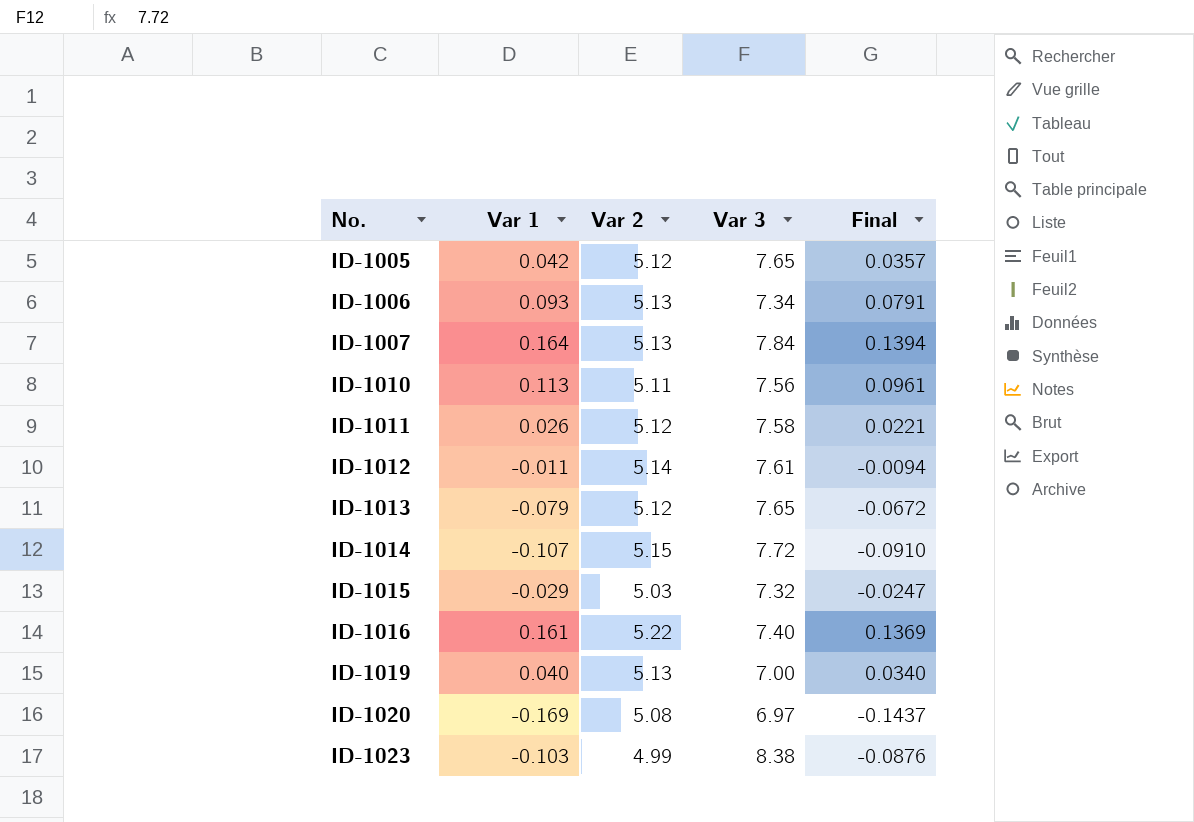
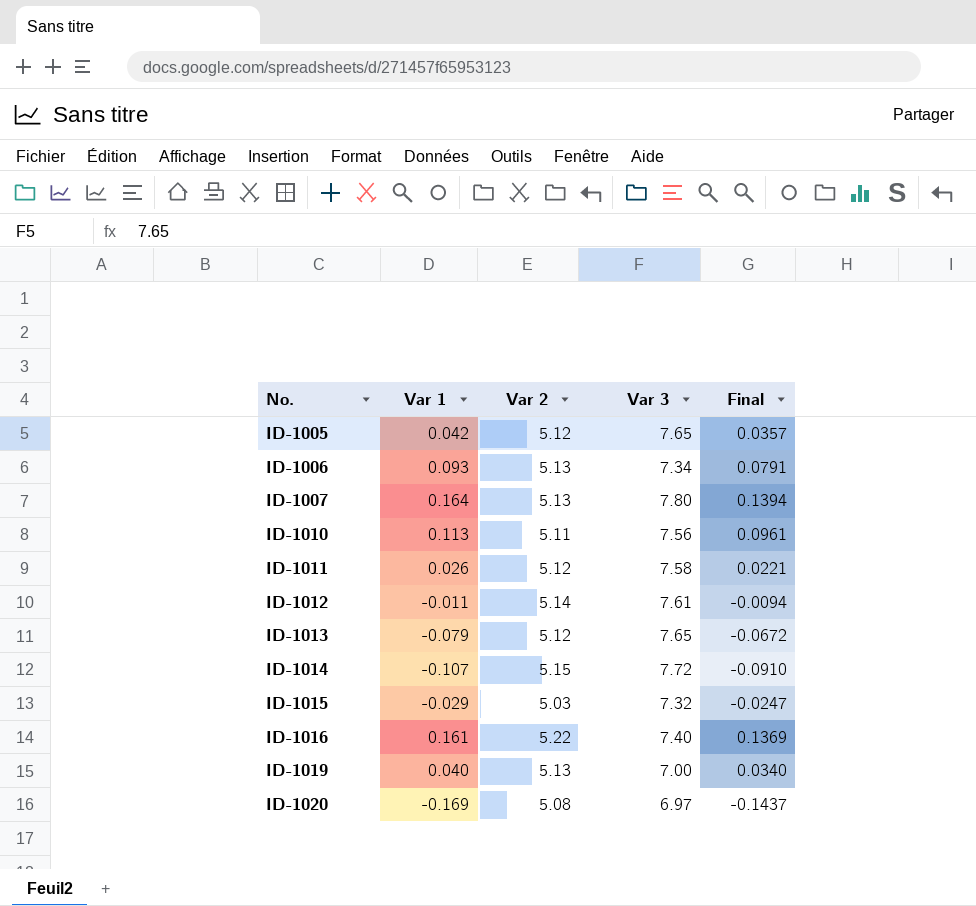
row ID-1023: -0.103 | 4.99 | 8.38 | -0.0876 -> none
ID-1007 | Var 3: 7.84 -> 7.80

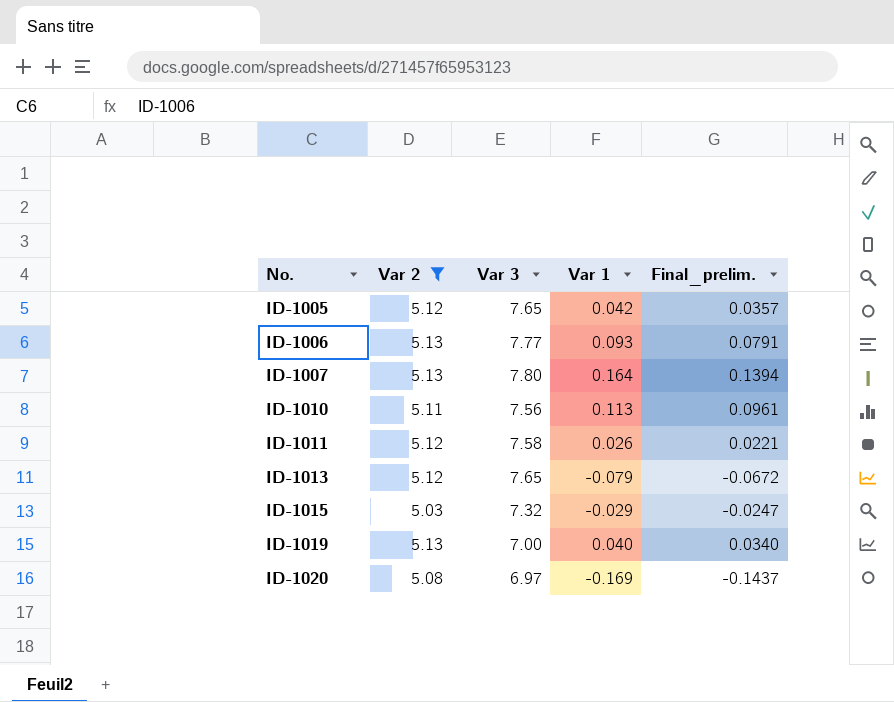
filter: none -> Var 2 <= 5.13
column Var 1 | position: 2 -> 4
column name: Final -> Final_prelim.
ID-1006 | Var 3: 7.34 -> 7.77

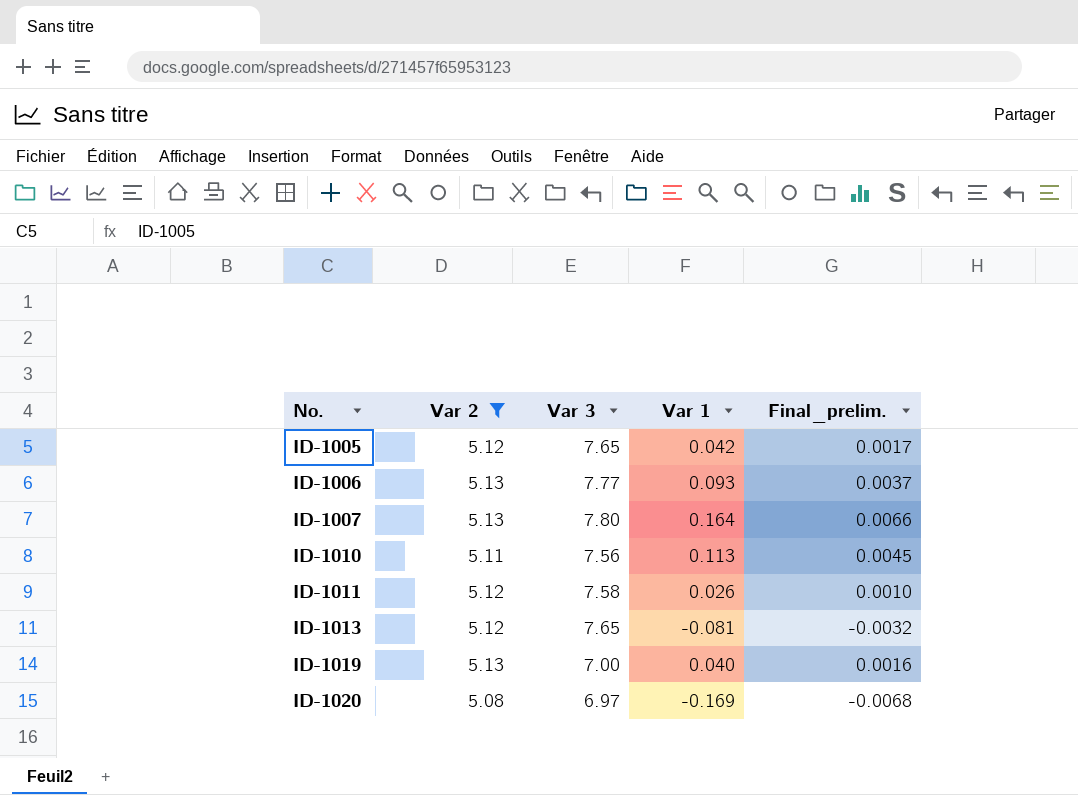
column Final_prelim. | formula: [Var 1] * 0.85 -> [Var 1] * 0.04
row ID-1015: 5.03 | 7.32 | -0.029 | -0.0247 -> none
ID-1013 | Var 1: -0.079 -> -0.081

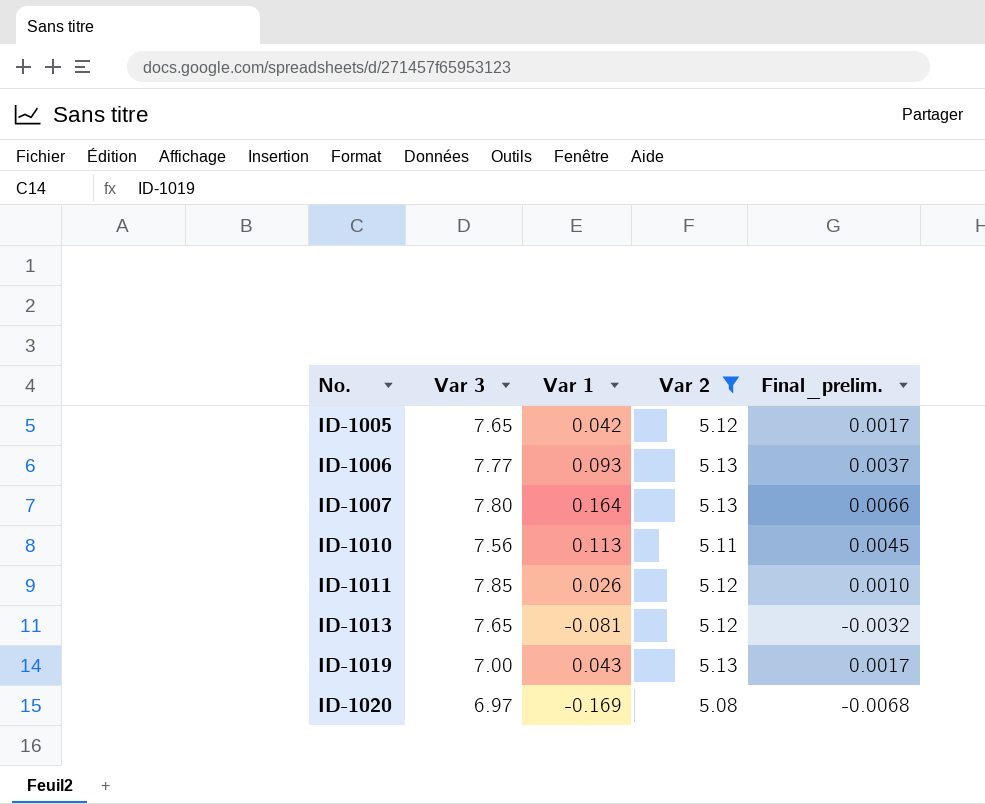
column Var 2 | position: 2 -> 4
ID-1011 | Var 3: 7.58 -> 7.85
ID-1019 | Var 1: 0.040 -> 0.043
ID-1019 | Final_prelim.: 0.0016 -> 0.0017

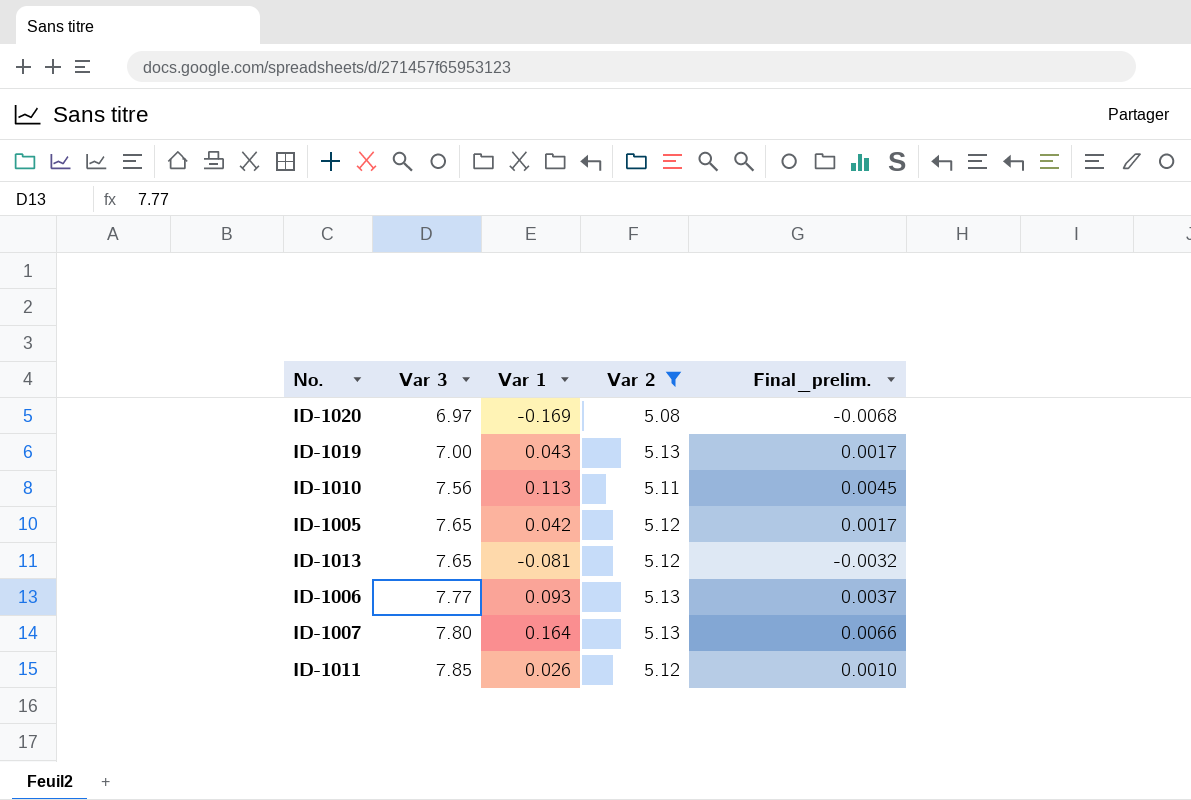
row order: No. ascending -> Var 3 ascending

